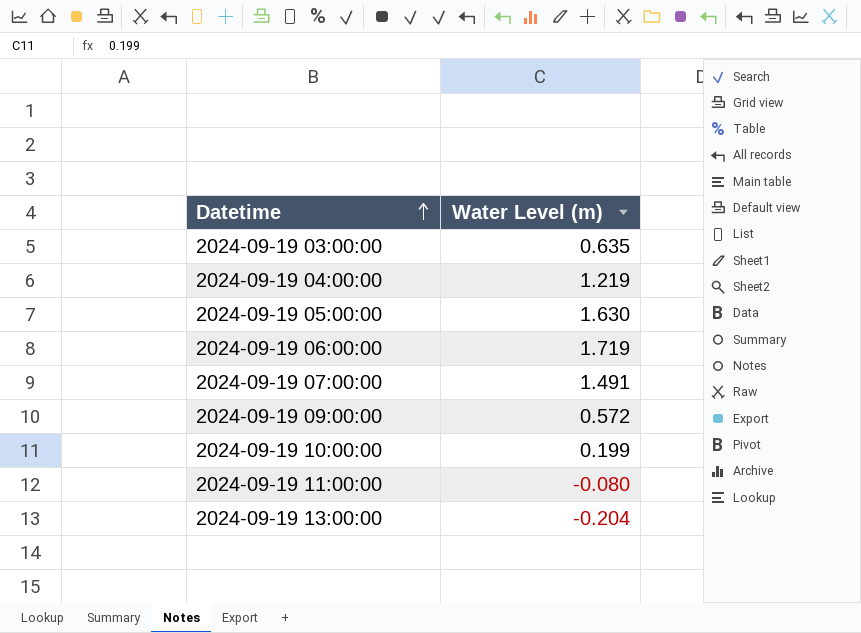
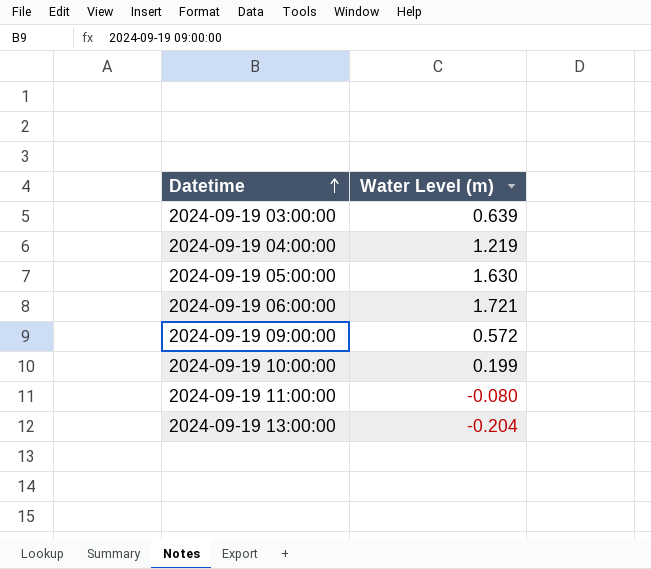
row 2024-09-19 07:00:00: 1.491 -> none
2024-09-19 03:00:00 | Water Level (m): 0.635 -> 0.639
2024-09-19 06:00:00 | Water Level (m): 1.719 -> 1.721

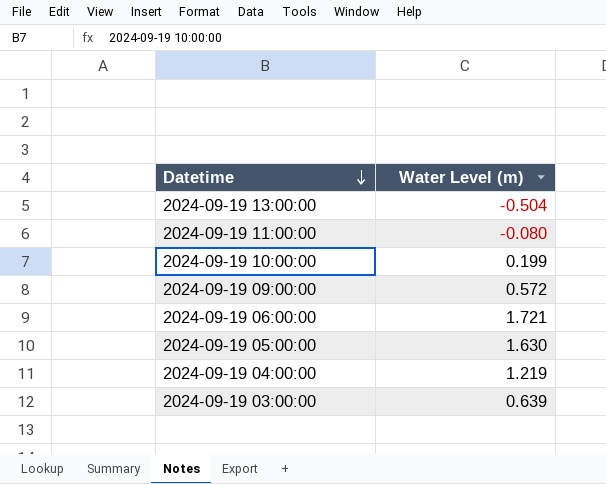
row order: Datetime ascending -> Datetime descending
2024-09-19 13:00:00 | Water Level (m): -0.204 -> -0.504

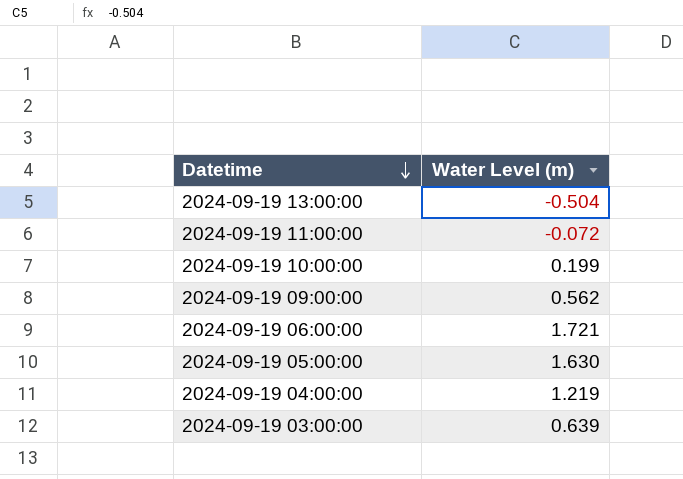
2024-09-19 11:00:00 | Water Level (m): -0.080 -> -0.072
2024-09-19 09:00:00 | Water Level (m): 0.572 -> 0.562

